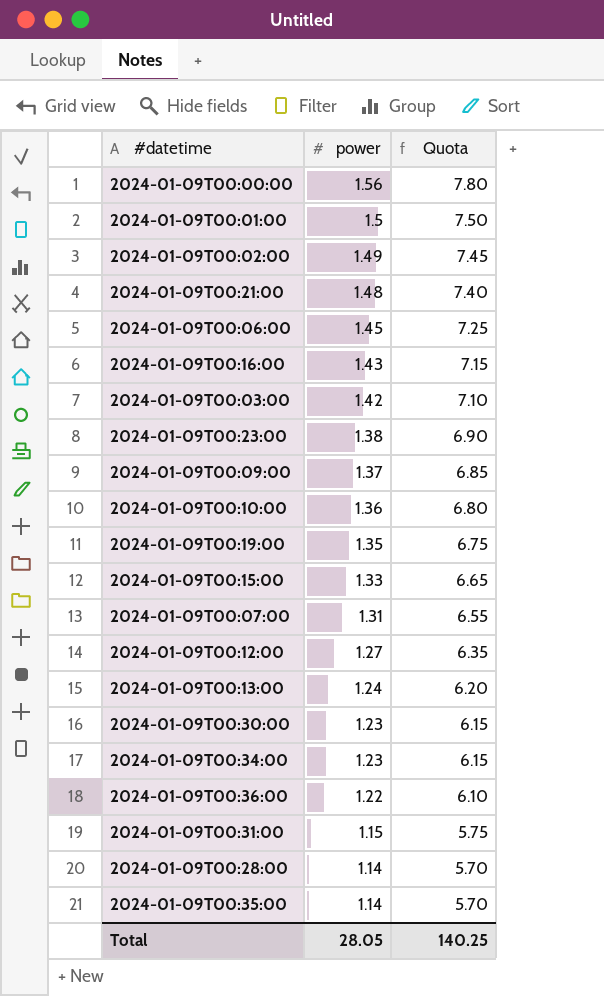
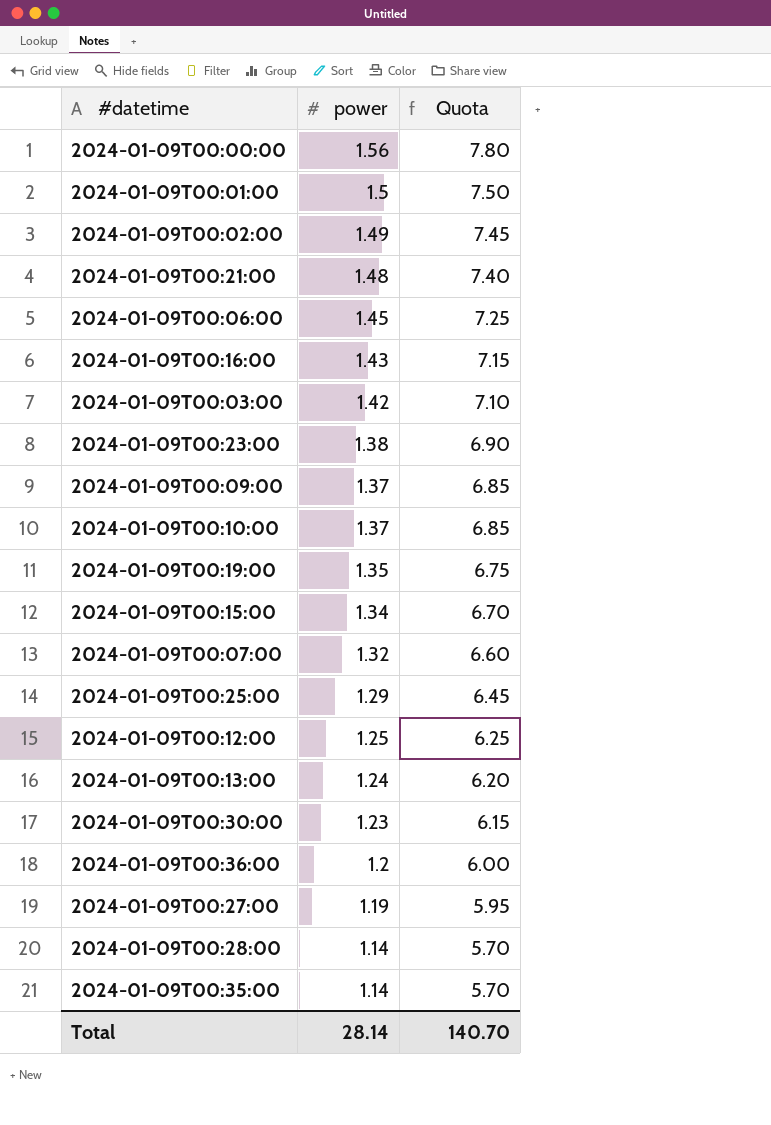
row 2024-01-09T00:34:00: 1.23 | 6.15 -> none
row 2024-01-09T00:31:00: 1.15 | 5.75 -> none
2024-01-09T00:10:00 | power: 1.36 -> 1.37
2024-01-09T00:10:00 | Quota: 6.80 -> 6.85
2024-01-09T00:15:00 | power: 1.33 -> 1.34
2024-01-09T00:15:00 | Quota: 6.65 -> 6.70
2024-01-09T00:07:00 | power: 1.31 -> 1.32
2024-01-09T00:07:00 | Quota: 6.55 -> 6.60
row 2024-01-09T00:25:00: none -> 1.29 | 6.45
2024-01-09T00:12:00 | power: 1.27 -> 1.25
2024-01-09T00:12:00 | Quota: 6.35 -> 6.25
2024-01-09T00:36:00 | power: 1.22 -> 1.2
2024-01-09T00:36:00 | Quota: 6.10 -> 6.00
row 2024-01-09T00:27:00: none -> 1.19 | 5.95
Total | power: 28.05 -> 28.14
Total | Quota: 140.25 -> 140.70

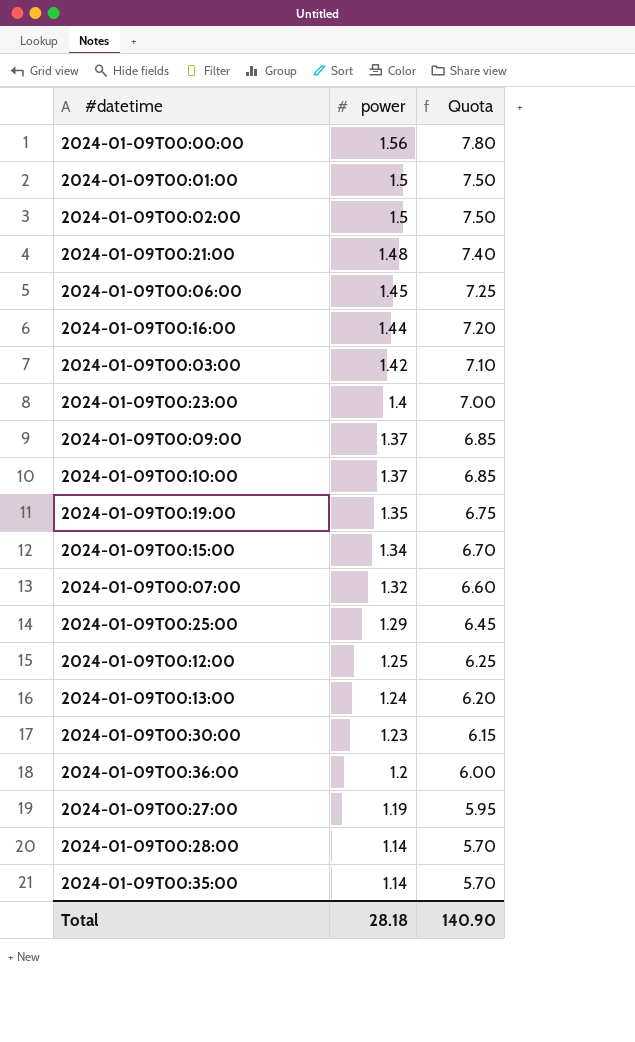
2024-01-09T00:02:00 | power: 1.49 -> 1.5
2024-01-09T00:02:00 | Quota: 7.45 -> 7.50
2024-01-09T00:16:00 | power: 1.43 -> 1.44
2024-01-09T00:16:00 | Quota: 7.15 -> 7.20
2024-01-09T00:23:00 | power: 1.38 -> 1.4
2024-01-09T00:23:00 | Quota: 6.90 -> 7.00
Total | power: 28.14 -> 28.18
Total | Quota: 140.70 -> 140.90

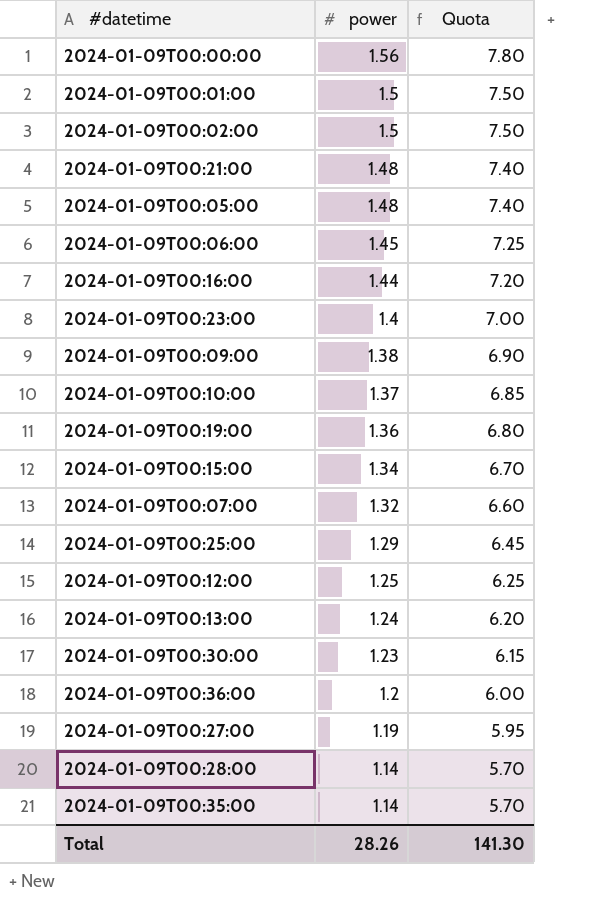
row 2024-01-09T00:03:00: 1.42 | 7.10 -> none
row 2024-01-09T00:05:00: none -> 1.48 | 7.40
2024-01-09T00:09:00 | power: 1.37 -> 1.38
2024-01-09T00:09:00 | Quota: 6.85 -> 6.90
2024-01-09T00:19:00 | power: 1.35 -> 1.36
2024-01-09T00:19:00 | Quota: 6.75 -> 6.80
Total | power: 28.18 -> 28.26
Total | Quota: 140.90 -> 141.30

